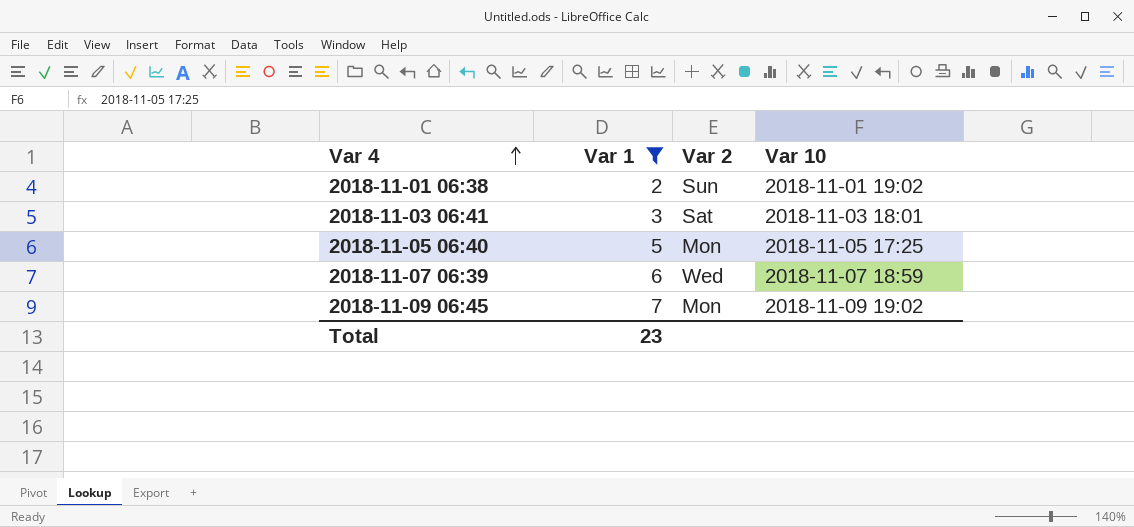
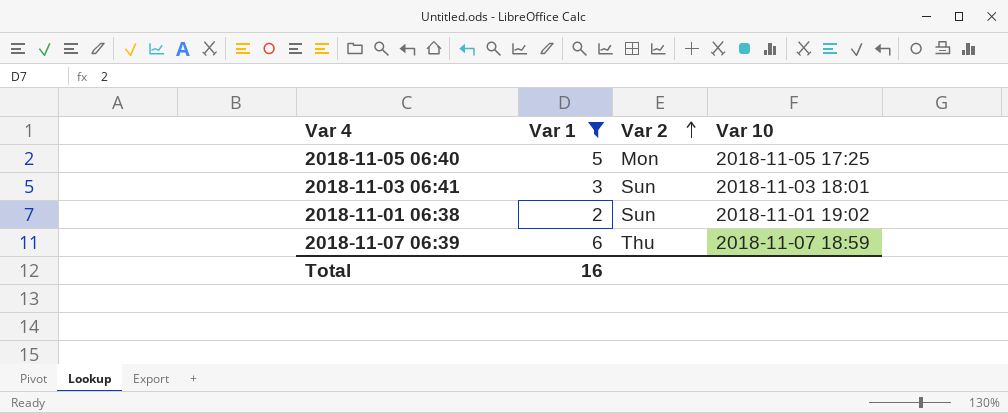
row order: Var 4 ascending -> Var 2 ascending
row 2018-11-09 06:45: 7 | Mon | 2018-11-09 19:02 -> none
2018-11-03 06:41 | Var 2: Sat -> Sun
2018-11-07 06:39 | Var 2: Wed -> Thu
Total | Var 1: 23 -> 16

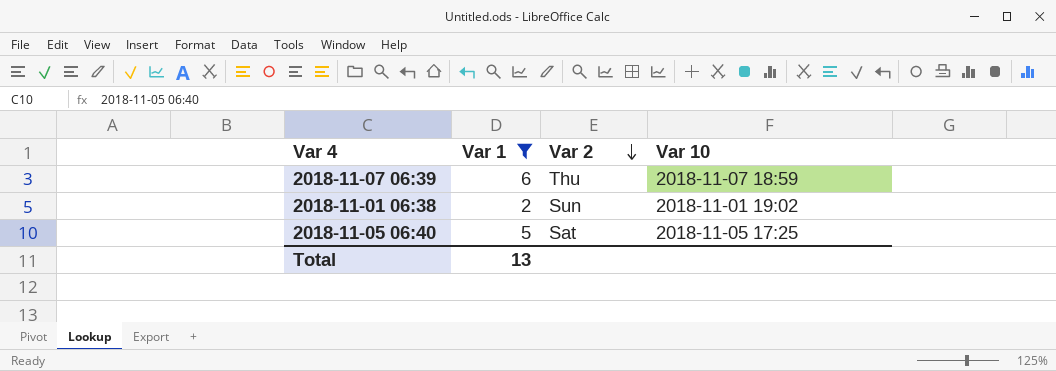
row order: Var 2 ascending -> Var 2 descending
row 2018-11-03 06:41: 3 | Sun | 2018-11-03 18:01 -> none
2018-11-05 06:40 | Var 2: Mon -> Sat
Total | Var 1: 16 -> 13

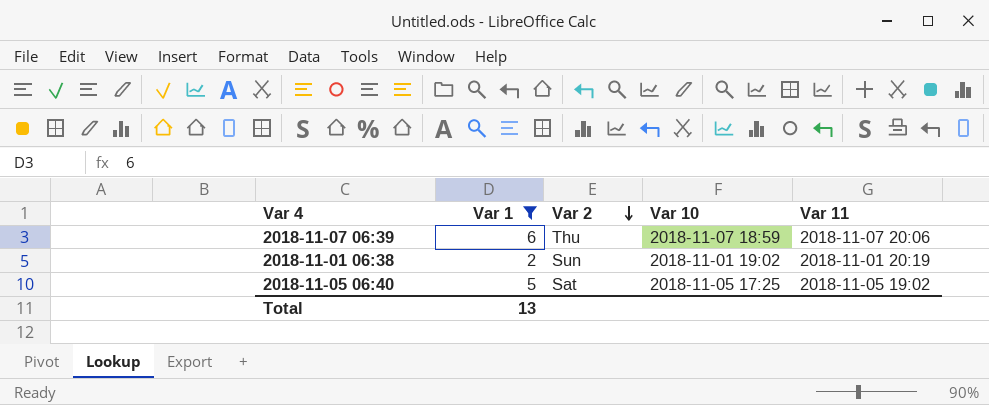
column Var 11 | position: none -> 5

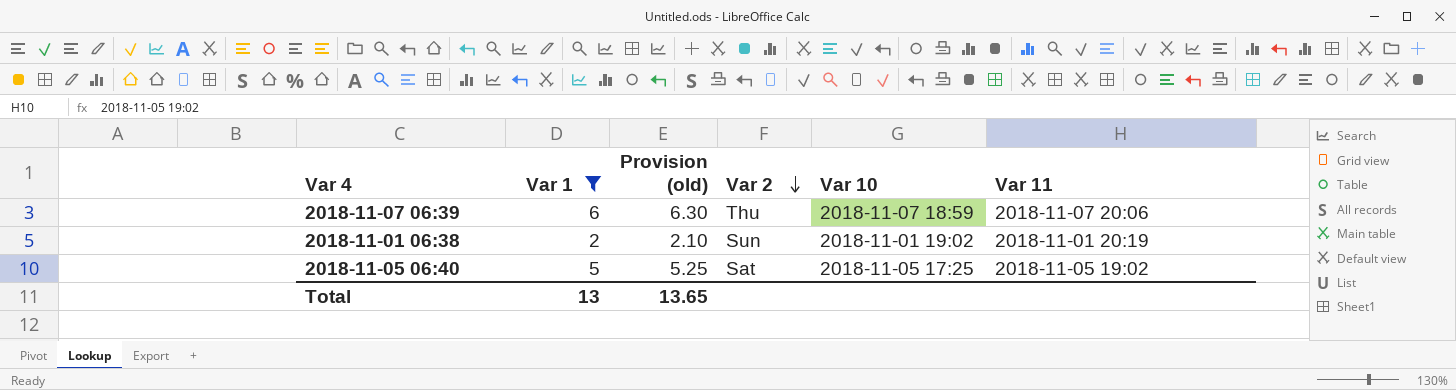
column Provision (old) | formula: none -> [Var 1] * 1.05

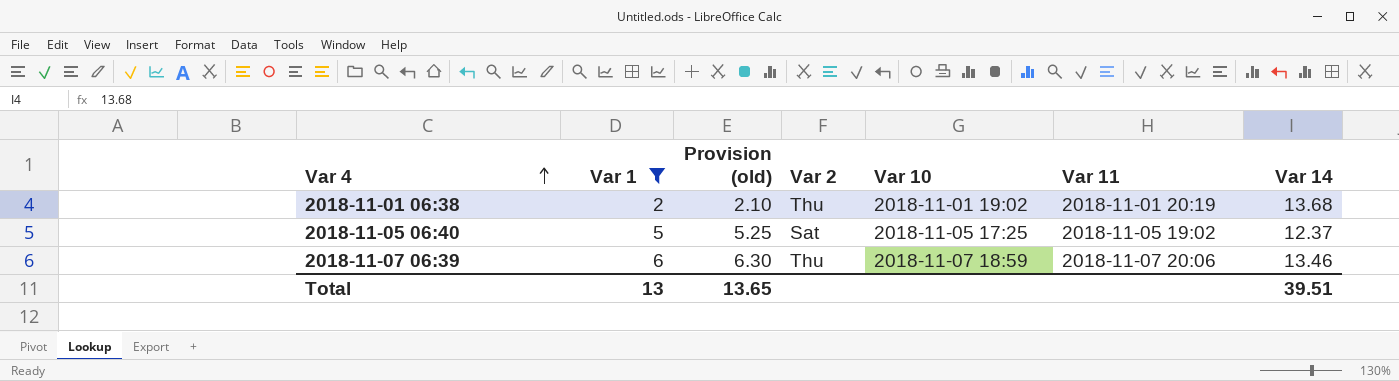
row order: Var 2 descending -> Var 4 ascending
column Var 14 | position: none -> 7
2018-11-01 06:38 | Var 2: Sun -> Thu

